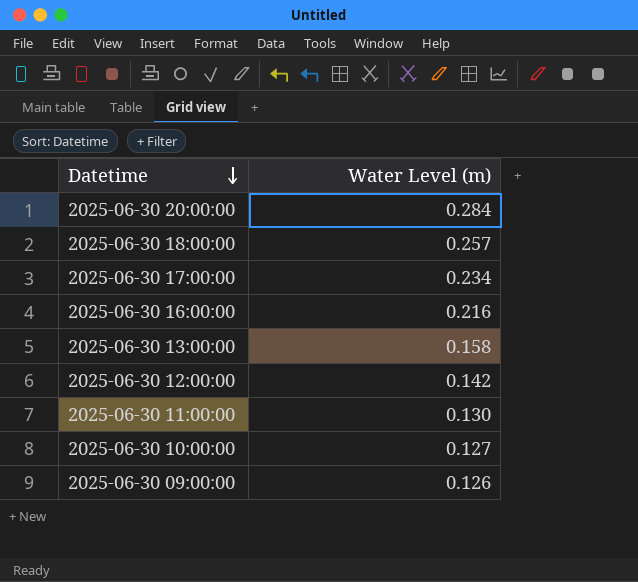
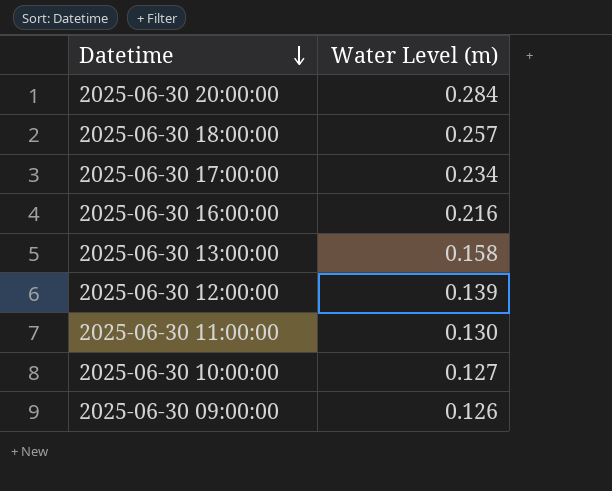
2025-06-30 12:00:00 | Water Level (m): 0.142 -> 0.139

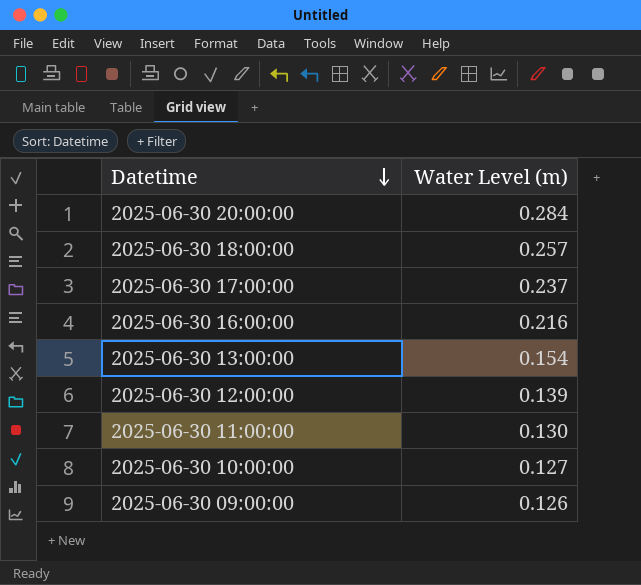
2025-06-30 17:00:00 | Water Level (m): 0.234 -> 0.237
2025-06-30 13:00:00 | Water Level (m): 0.158 -> 0.154

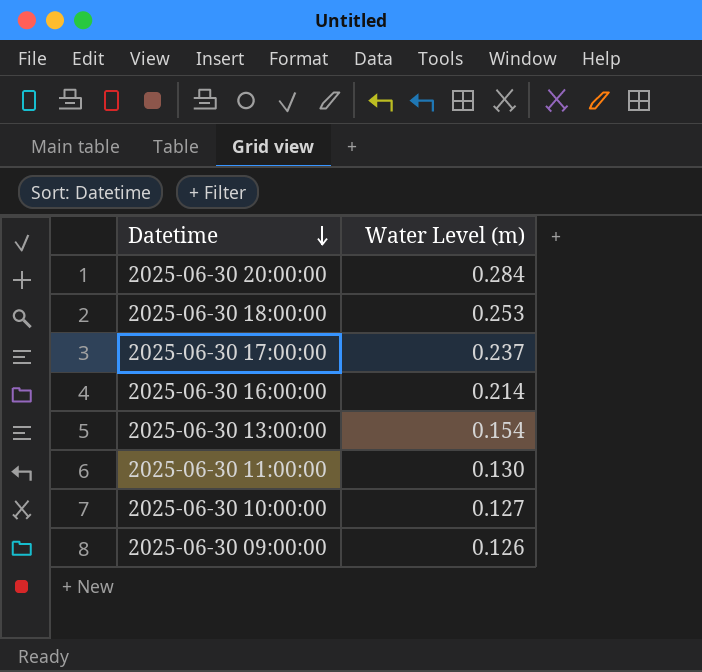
row 2025-06-30 12:00:00: 0.139 -> none
2025-06-30 18:00:00 | Water Level (m): 0.257 -> 0.253
2025-06-30 16:00:00 | Water Level (m): 0.216 -> 0.214

